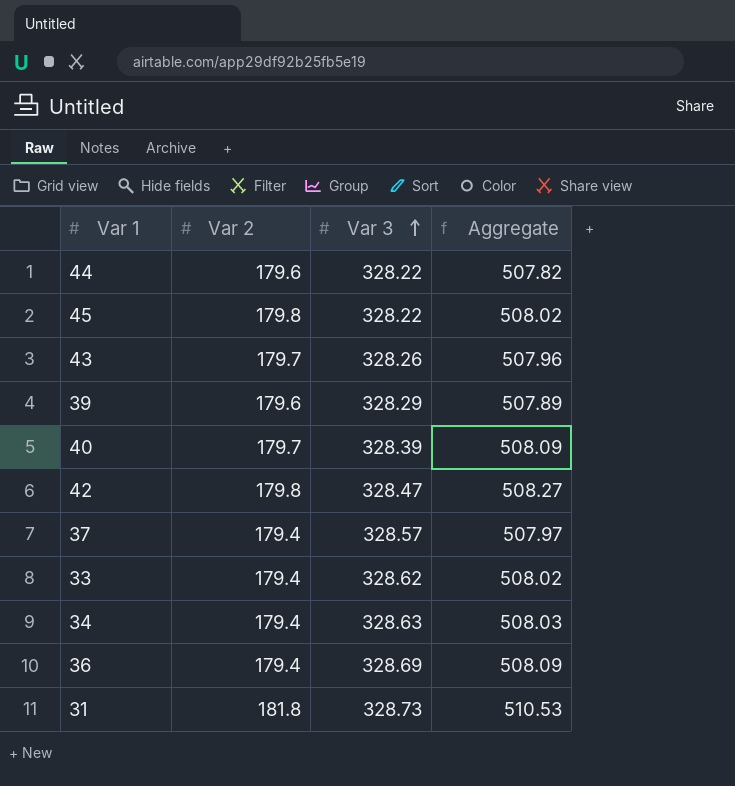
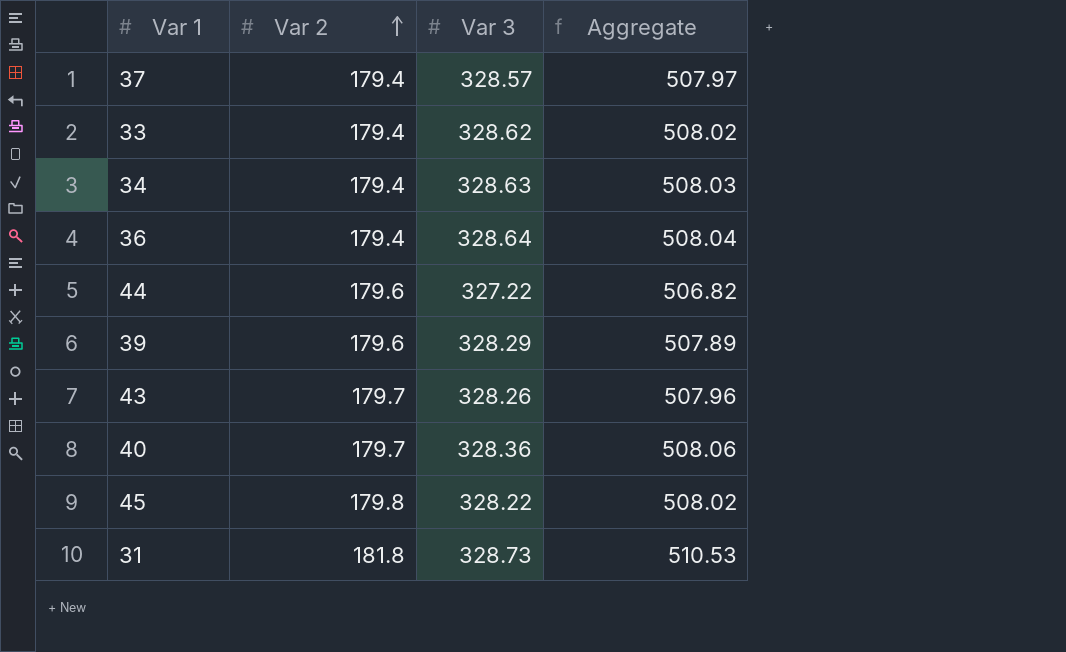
row order: Var 3 ascending -> Var 2 ascending
row 42: 179.8 | 328.47 | 508.27 -> none
36 | Var 3: 328.69 -> 328.64
36 | Aggregate: 508.09 -> 508.04
44 | Var 3: 328.22 -> 327.22
44 | Aggregate: 507.82 -> 506.82
40 | Var 3: 328.39 -> 328.36
40 | Aggregate: 508.09 -> 508.06

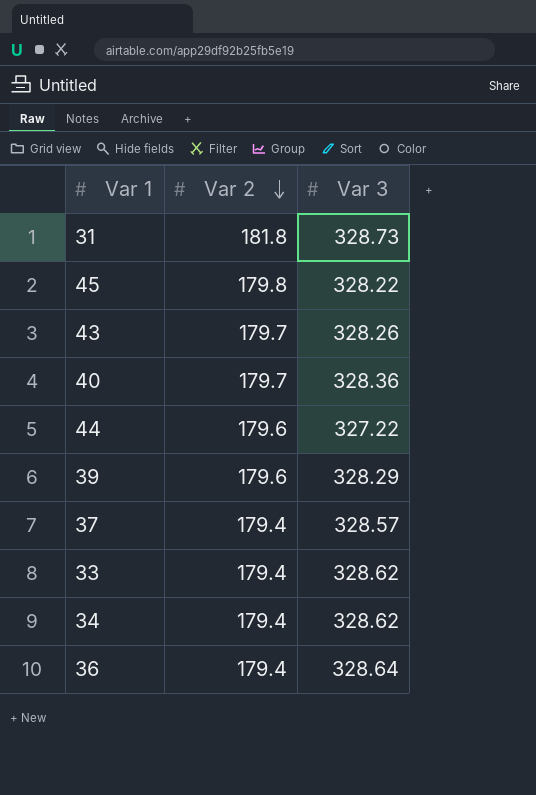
row order: Var 2 ascending -> Var 2 descending
column Aggregate | formula: [Var 2] + [Var 3] -> none
34 | Var 3: 328.63 -> 328.62

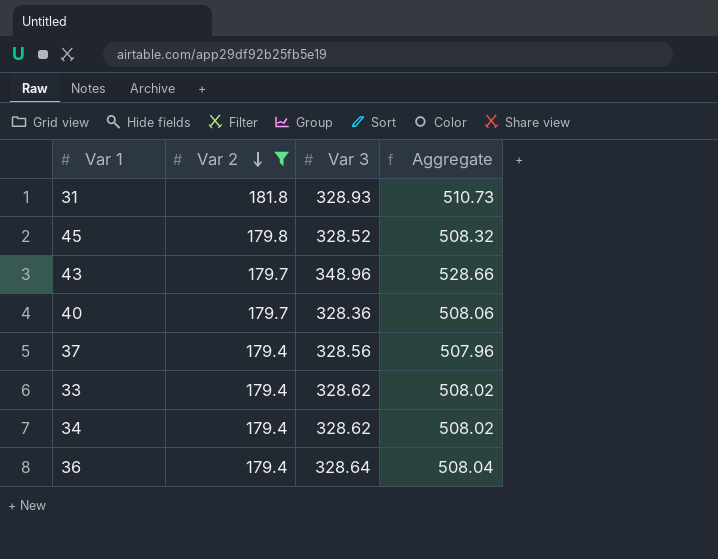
filter: none -> Var 2 != 179.6
column Aggregate | formula: none -> [Var 2] + [Var 3]
31 | Var 3: 328.73 -> 328.93
45 | Var 3: 328.22 -> 328.52
43 | Var 3: 328.26 -> 348.96
37 | Var 3: 328.57 -> 328.56

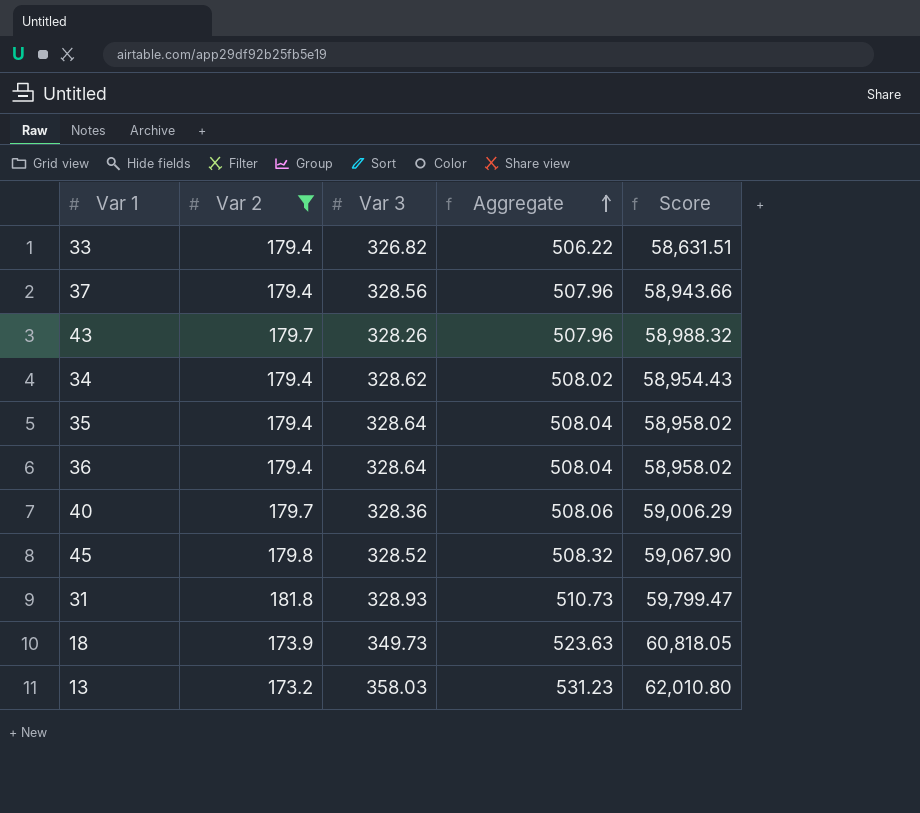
row order: Var 2 descending -> Aggregate ascending
column Score | formula: none -> [Var 2] * [Var 3]
33 | Var 3: 328.62 -> 326.82
33 | Aggregate: 508.02 -> 506.22
43 | Var 3: 348.96 -> 328.26
43 | Aggregate: 528.66 -> 507.96
row 35: none -> 179.4 | 328.64 | 508.04 | 58,958.02
row 18: none -> 173.9 | 349.73 | 523.63 | 60,818.05
row 13: none -> 173.2 | 358.03 | 531.23 | 62,010.80

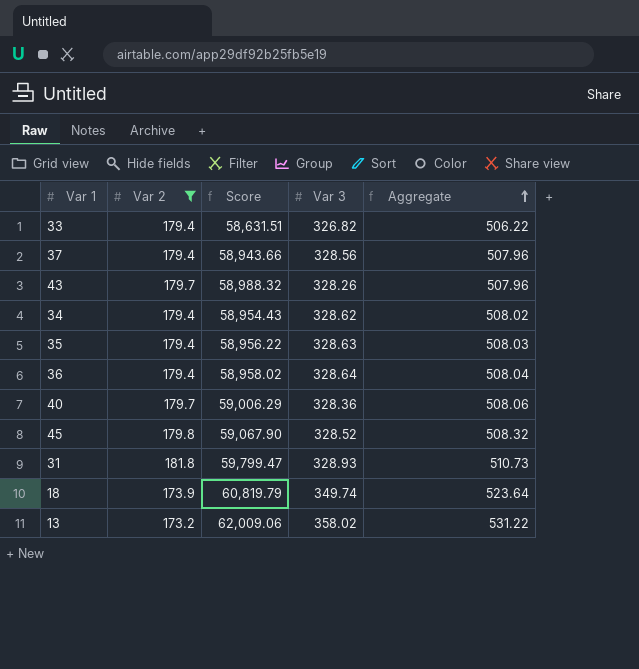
column Score | position: 5 -> 3
35 | Score: 58,958.02 -> 58,956.22
35 | Var 3: 328.64 -> 328.63
35 | Aggregate: 508.04 -> 508.03
18 | Score: 60,818.05 -> 60,819.79
18 | Var 3: 349.73 -> 349.74
18 | Aggregate: 523.63 -> 523.64
13 | Score: 62,010.80 -> 62,009.06
13 | Var 3: 358.03 -> 358.02
13 | Aggregate: 531.23 -> 531.22

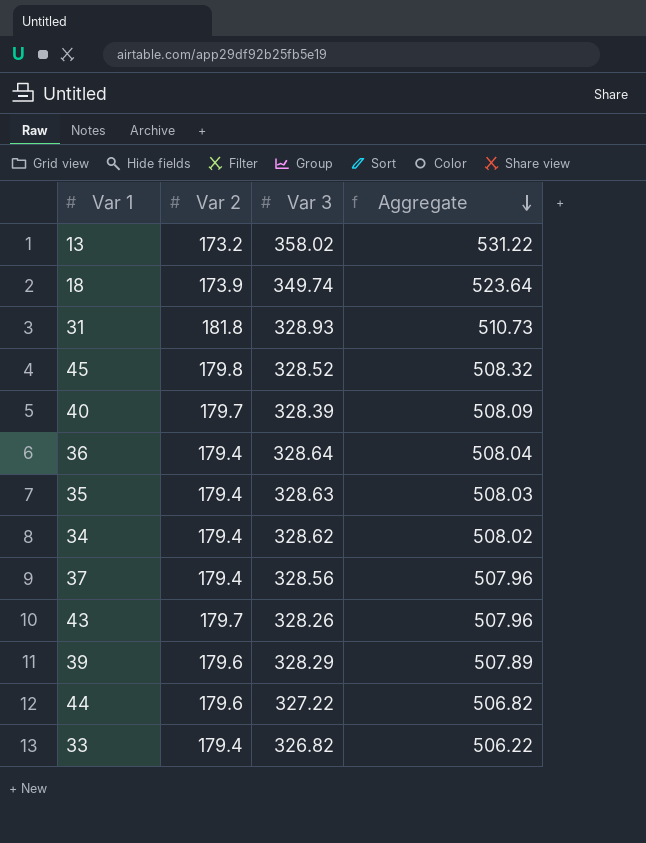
filter: Var 2 != 179.6 -> none
row order: Aggregate ascending -> Aggregate descending
column Score | formula: [Var 2] * [Var 3] -> none
40 | Var 3: 328.36 -> 328.39
40 | Aggregate: 508.06 -> 508.09

